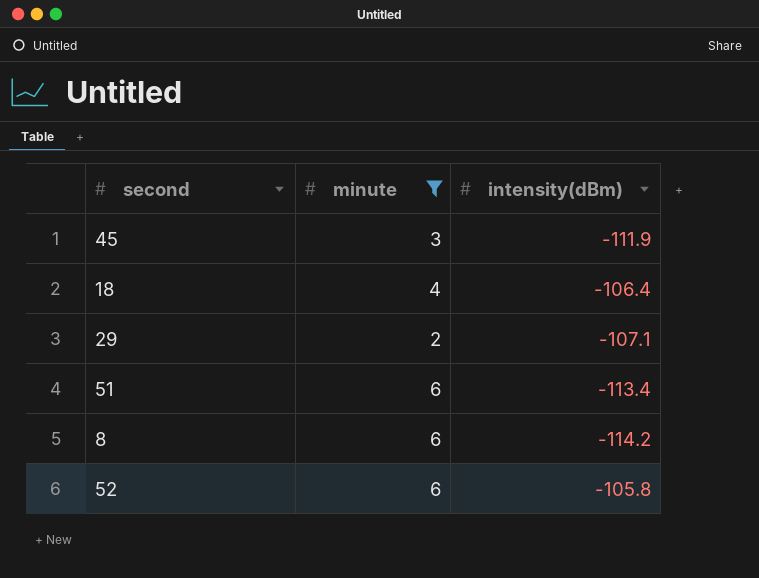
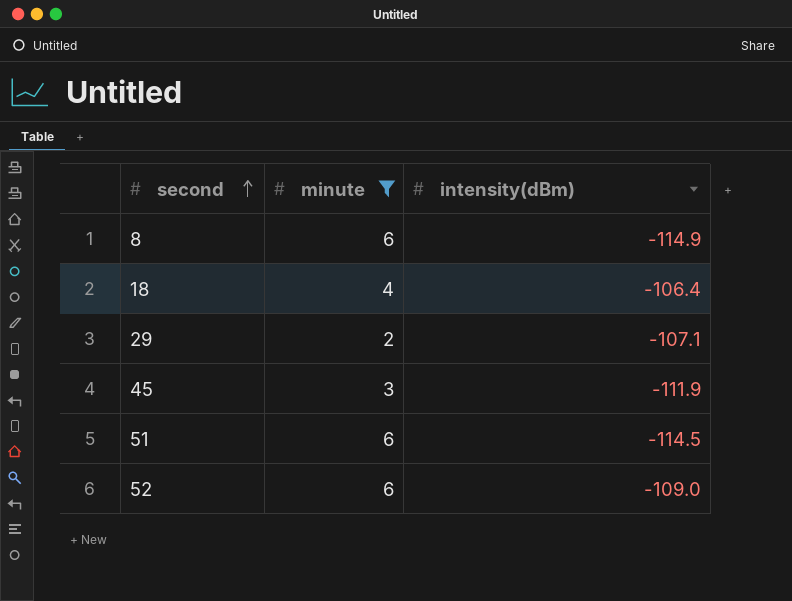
row order: none -> second ascending
8 | intensity(dBm): -114.2 -> -114.9
51 | intensity(dBm): -113.4 -> -114.5
52 | intensity(dBm): -105.8 -> -109.0

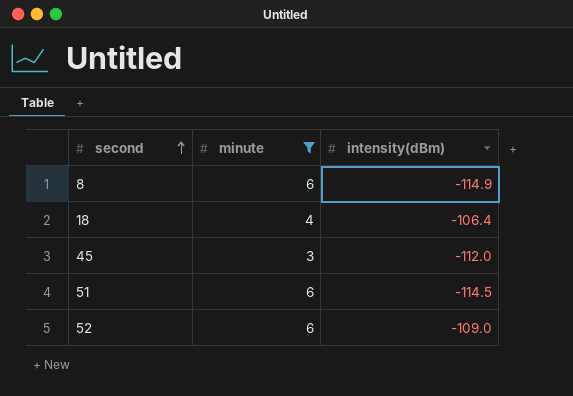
row 29: 2 | -107.1 -> none
45 | intensity(dBm): -111.9 -> -112.0

